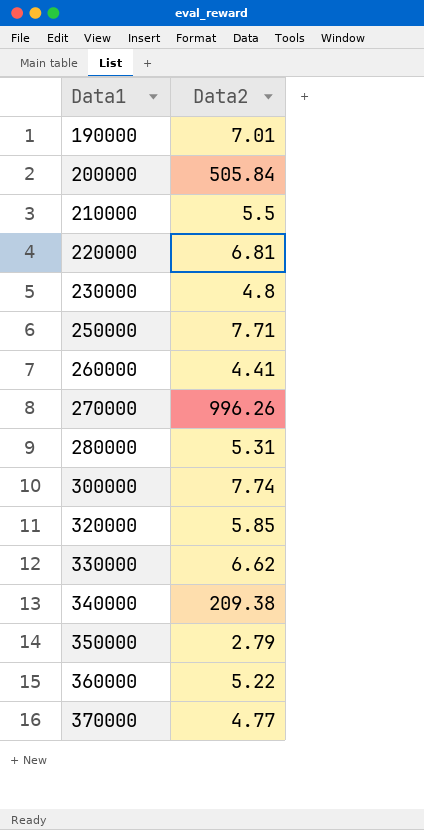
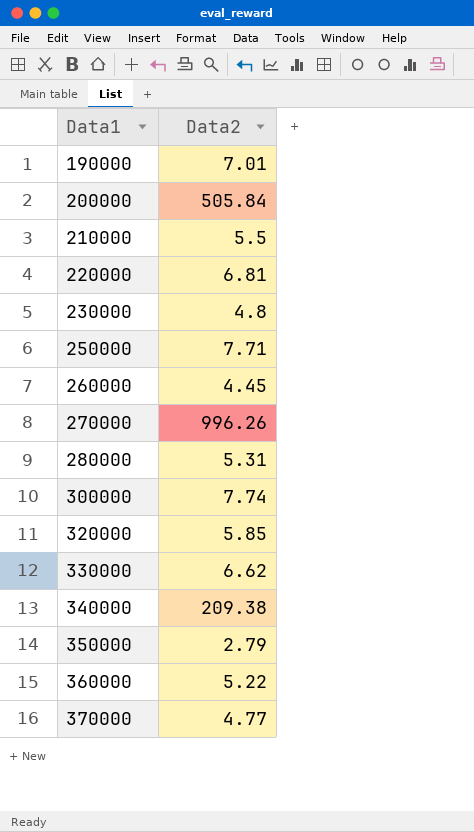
260000 | Data2: 4.41 -> 4.45

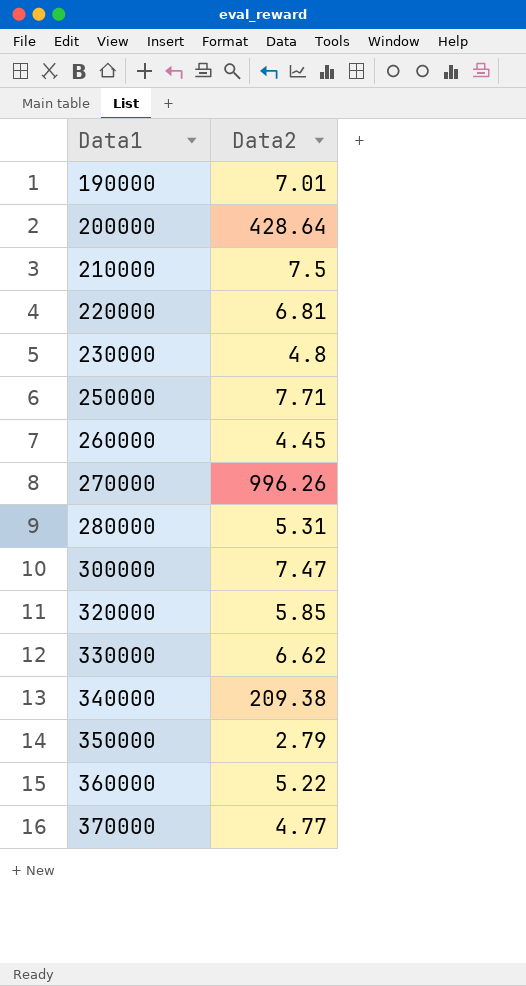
200000 | Data2: 505.84 -> 428.64
210000 | Data2: 5.5 -> 7.5
300000 | Data2: 7.74 -> 7.47

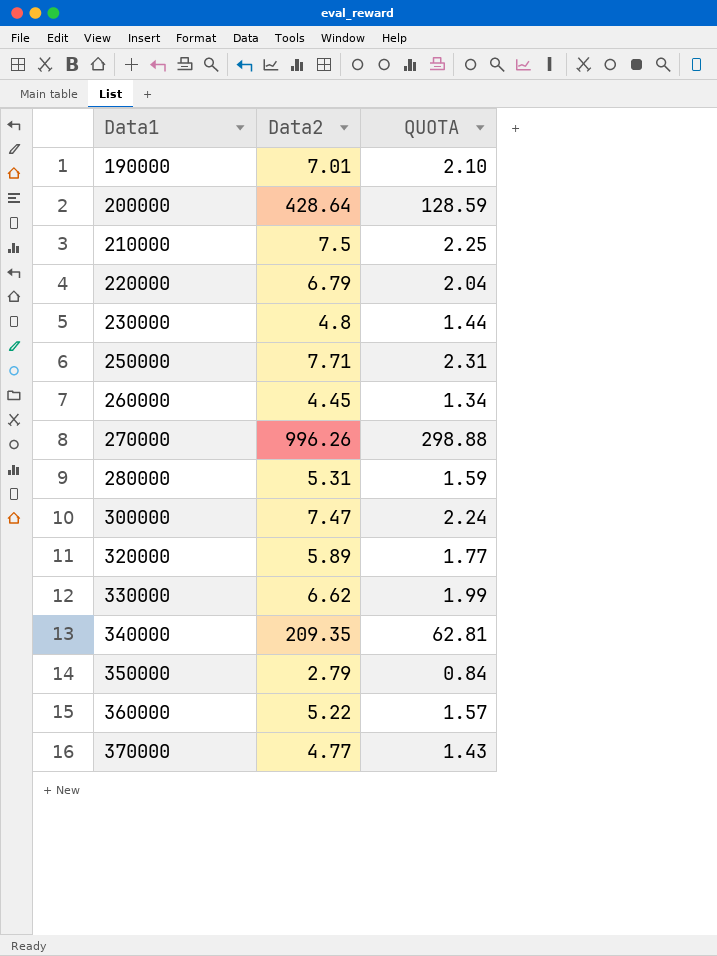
column QUOTA | formula: none -> [Data2] * 0.3
220000 | Data2: 6.81 -> 6.79
320000 | Data2: 5.85 -> 5.89
340000 | Data2: 209.38 -> 209.35

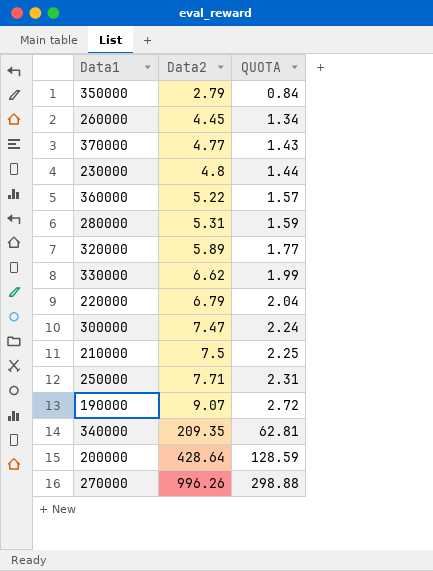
row order: Data1 ascending -> Data2 ascending
190000 | Data2: 7.01 -> 9.07
190000 | QUOTA: 2.10 -> 2.72

